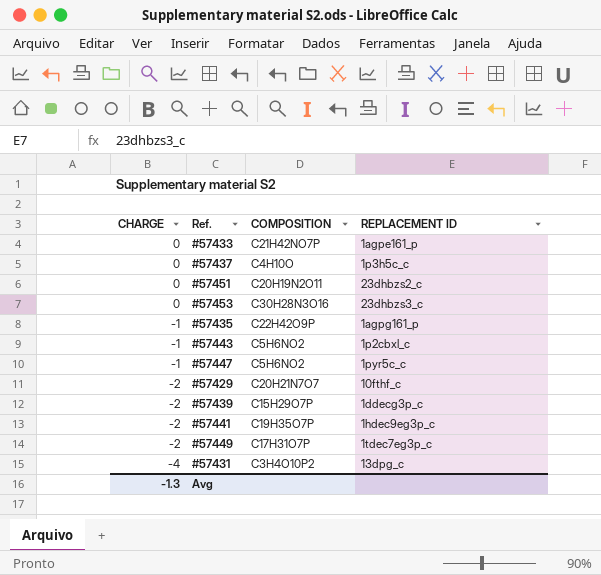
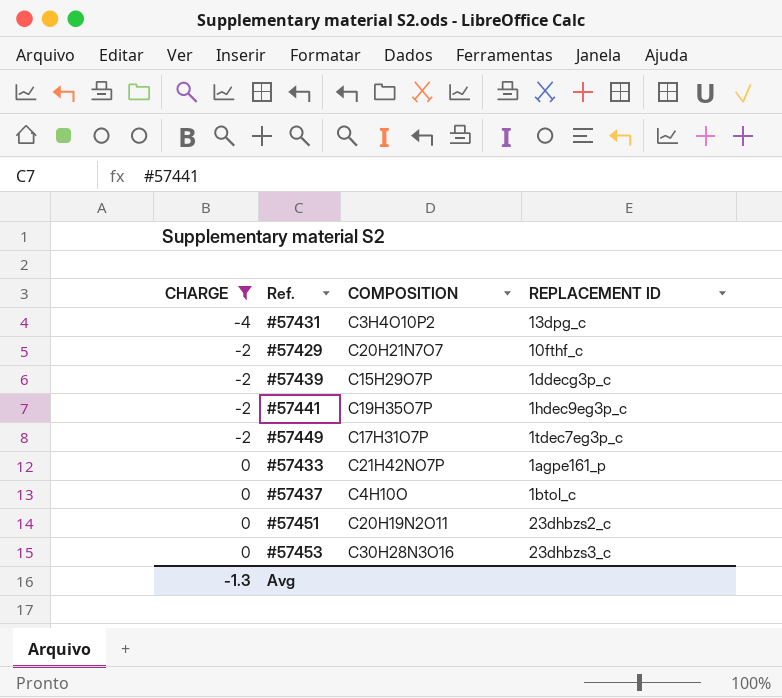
filter: none -> CHARGE != -1
row order: CHARGE descending -> CHARGE ascending
#57437 | REPLACEMENT ID: 1p3h5c_c -> 1btol_c

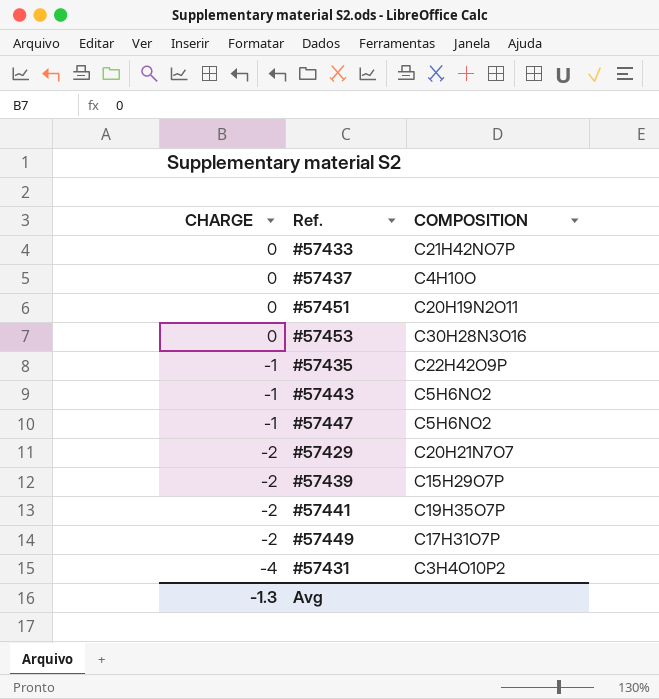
filter: CHARGE != -1 -> none
row order: CHARGE ascending -> CHARGE descending
column REPLACEMENT ID | position: 4 -> none

